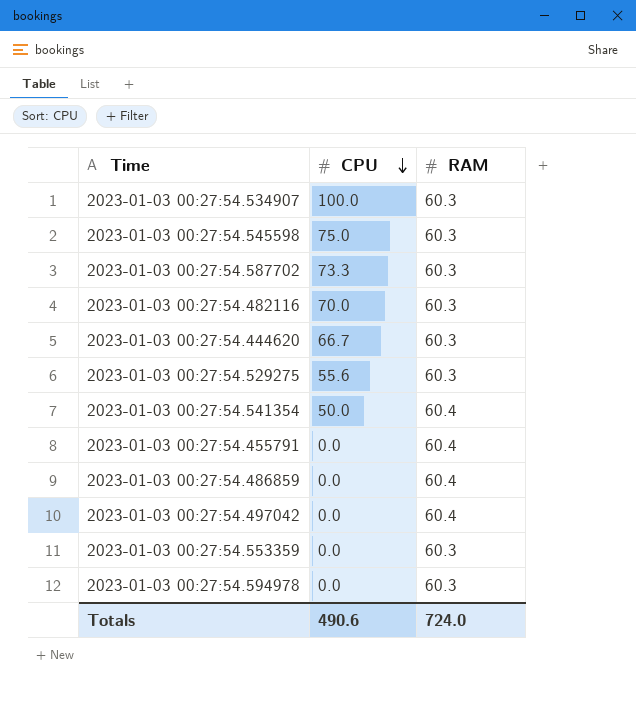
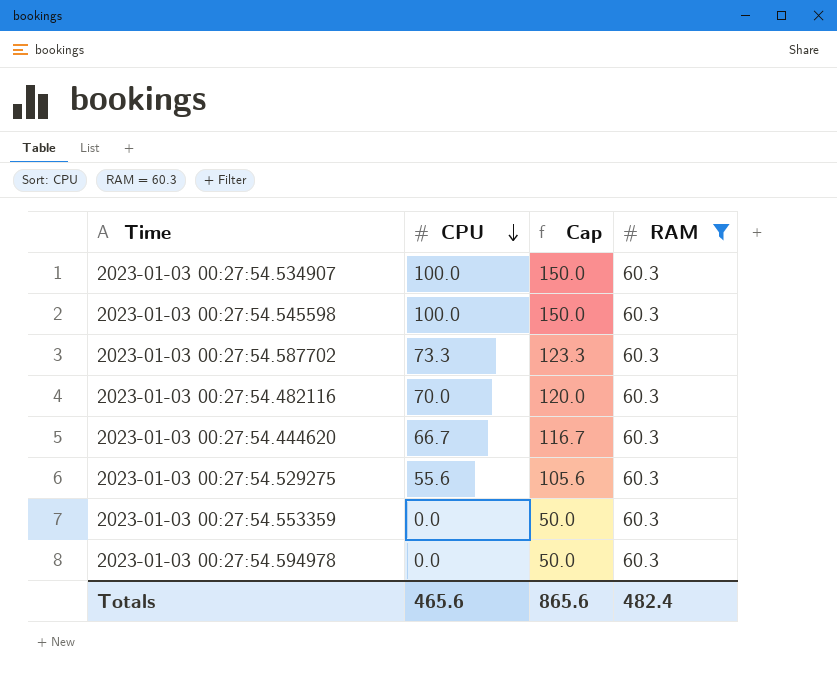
filter: none -> RAM = 60.3
column Cap | formula: none -> [CPU] + 50
2023-01-03 00:27:54.545598 | CPU: 75.0 -> 100.0
Totals | CPU: 490.6 -> 465.6
Totals | RAM: 724.0 -> 482.4

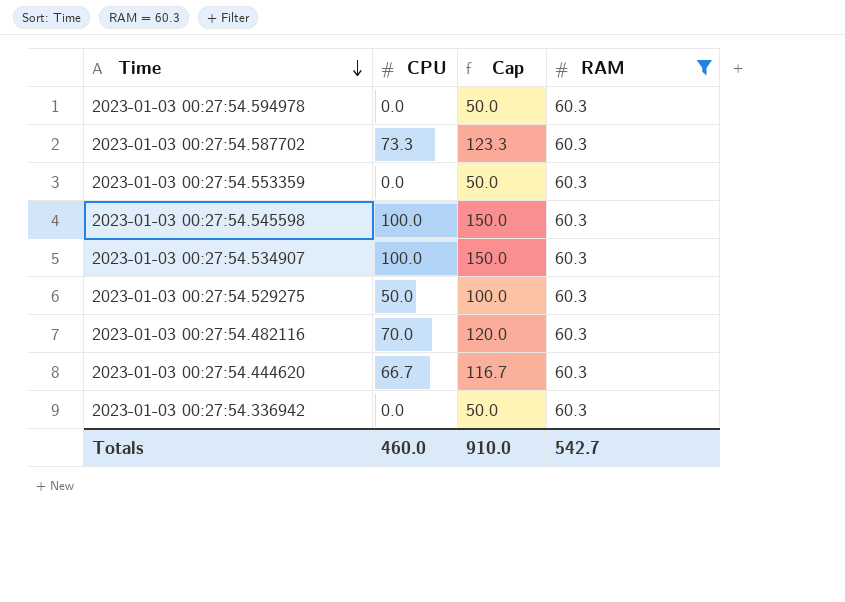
row order: CPU descending -> Time descending
2023-01-03 00:27:54.529275 | CPU: 55.6 -> 50.0
2023-01-03 00:27:54.529275 | Cap: 105.6 -> 100.0
row 2023-01-03 00:27:54.336942: none -> 0.0 | 50.0 | 60.3
Totals | CPU: 465.6 -> 460.0
Totals | Cap: 865.6 -> 910.0
Totals | RAM: 482.4 -> 542.7

